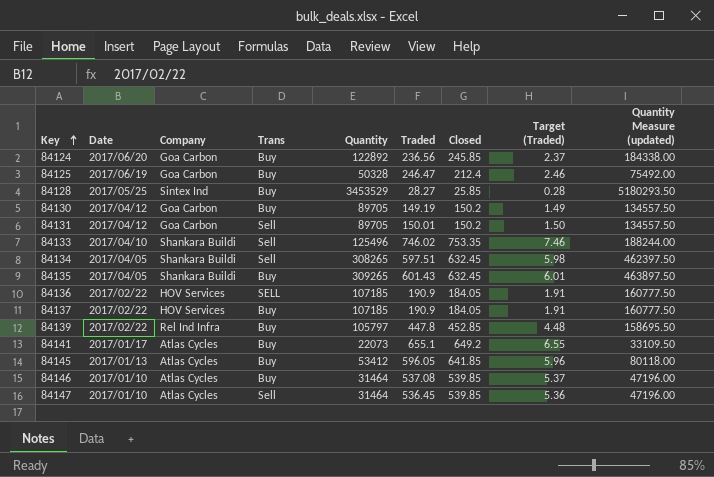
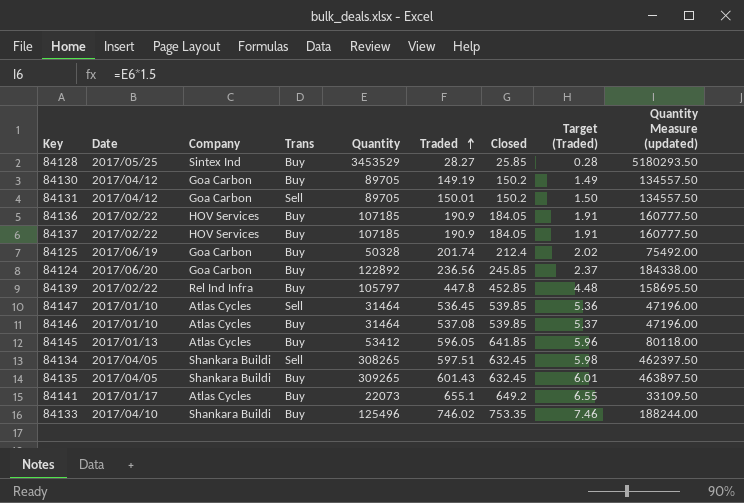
row order: Key ascending -> Traded ascending
84136 | Trans: SELL -> Buy
84125 | Traded: 246.47 -> 201.74
84125 | Target (Traded): 2.46 -> 2.02
84133 | Trans: Sell -> Buy

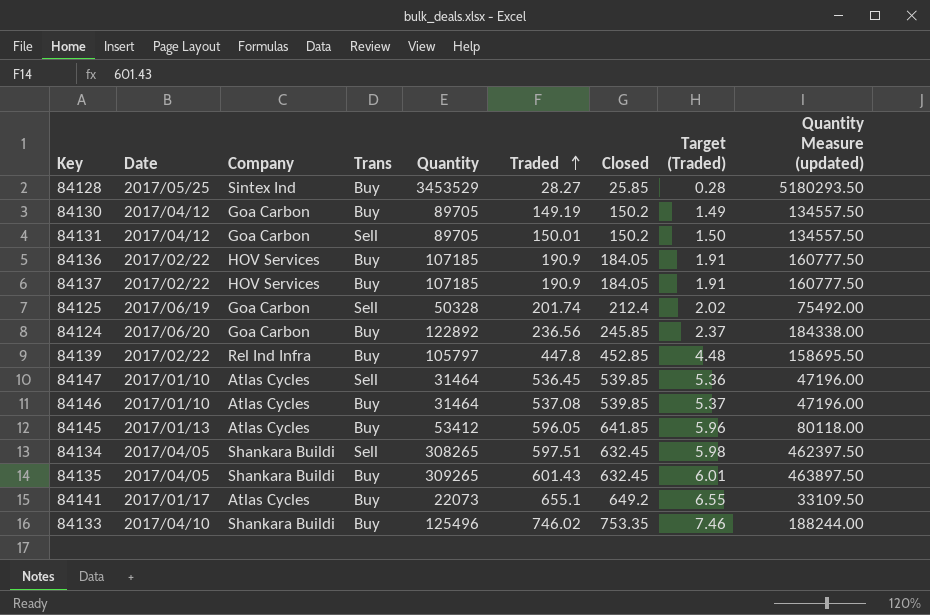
84125 | Trans: Buy -> Sell

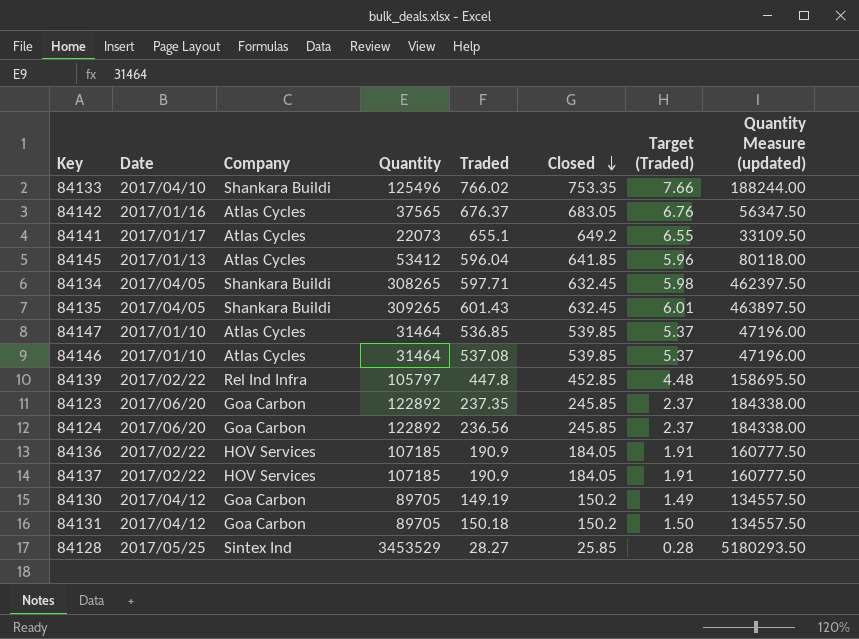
row order: Traded ascending -> Closed descending
column Trans | position: 4 -> none
row 84125: 2017/06/19 | Goa Carbon | Sell | 50328 | 201.74 | 212.4 | 2.02 | 75492.00 -> none
84133 | Traded: 746.02 -> 766.02
84133 | Target (Traded): 7.46 -> 7.66
row 84142: none -> 2017/01/16 | Atlas Cycles | 37565 | 676.37 | 683.05 | 6.76 | 56347.50
84145 | Traded: 596.05 -> 596.04
84134 | Traded: 597.51 -> 597.71
84147 | Traded: 536.45 -> 536.85
84147 | Target (Traded): 5.36 -> 5.37
row 84123: none -> 2017/06/20 | Goa Carbon | 122892 | 237.35 | 245.85 | 2.37 | 184338.00
84131 | Traded: 150.01 -> 150.18

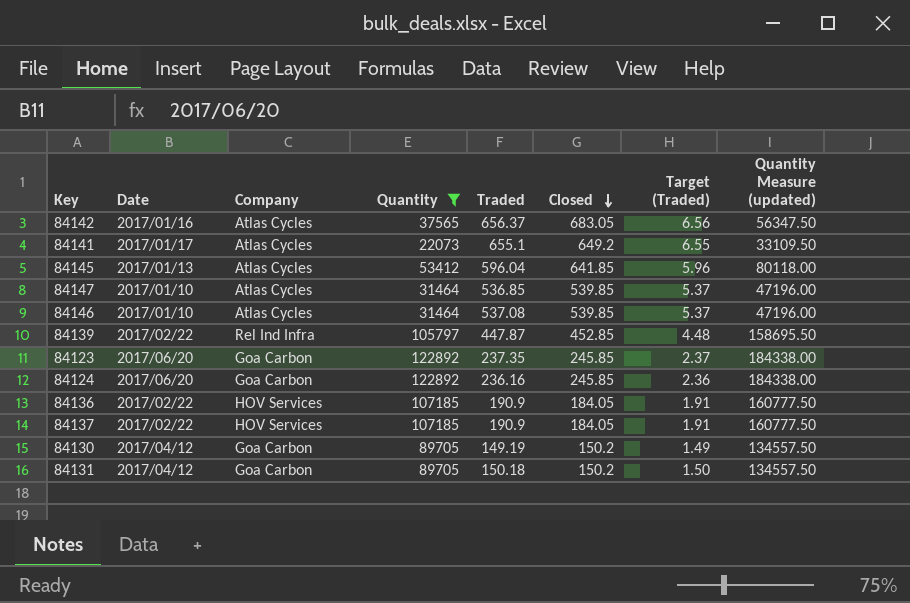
filter: none -> Quantity <= 122892
84142 | Traded: 676.37 -> 656.37
84142 | Target (Traded): 6.76 -> 6.56
84139 | Traded: 447.8 -> 447.87
84124 | Traded: 236.56 -> 236.16
84124 | Target (Traded): 2.37 -> 2.36

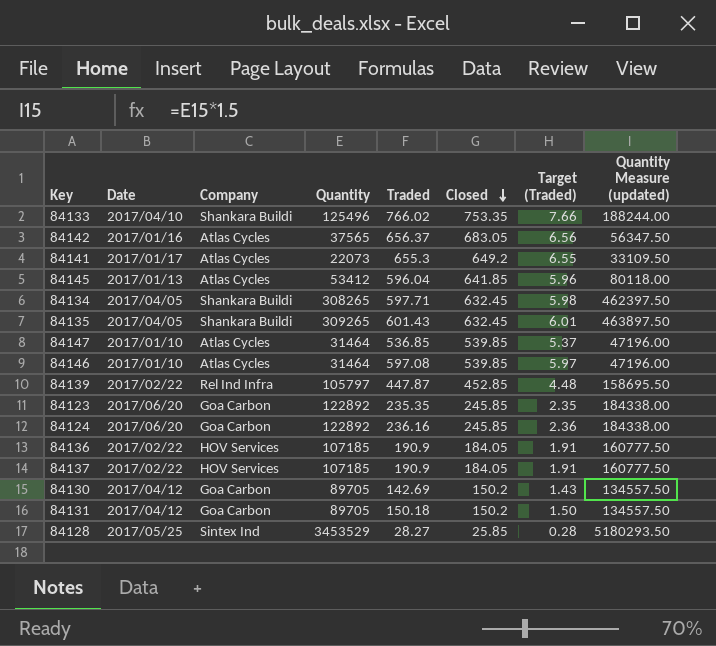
filter: Quantity <= 122892 -> none
84141 | Traded: 655.1 -> 655.3
84146 | Traded: 537.08 -> 597.08
84146 | Target (Traded): 5.37 -> 5.97
84123 | Traded: 237.35 -> 235.35
84123 | Target (Traded): 2.37 -> 2.35
84130 | Traded: 149.19 -> 142.69
84130 | Target (Traded): 1.49 -> 1.43

